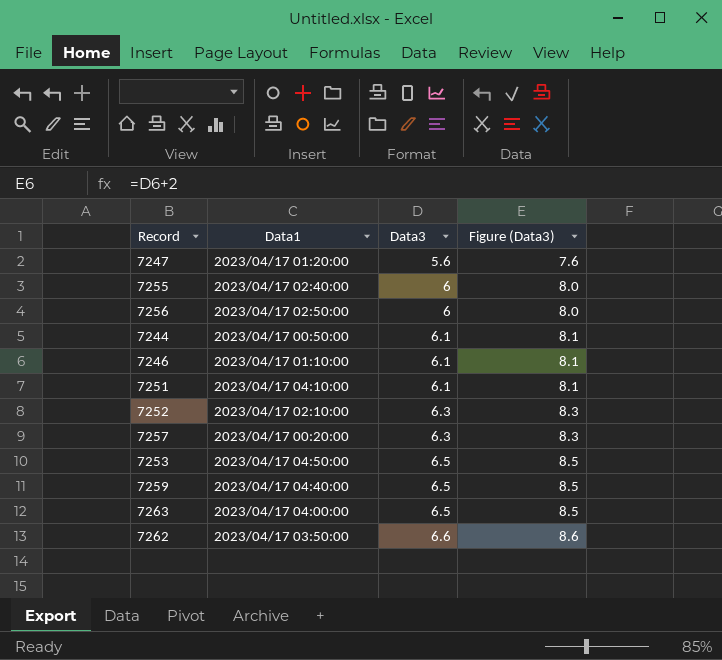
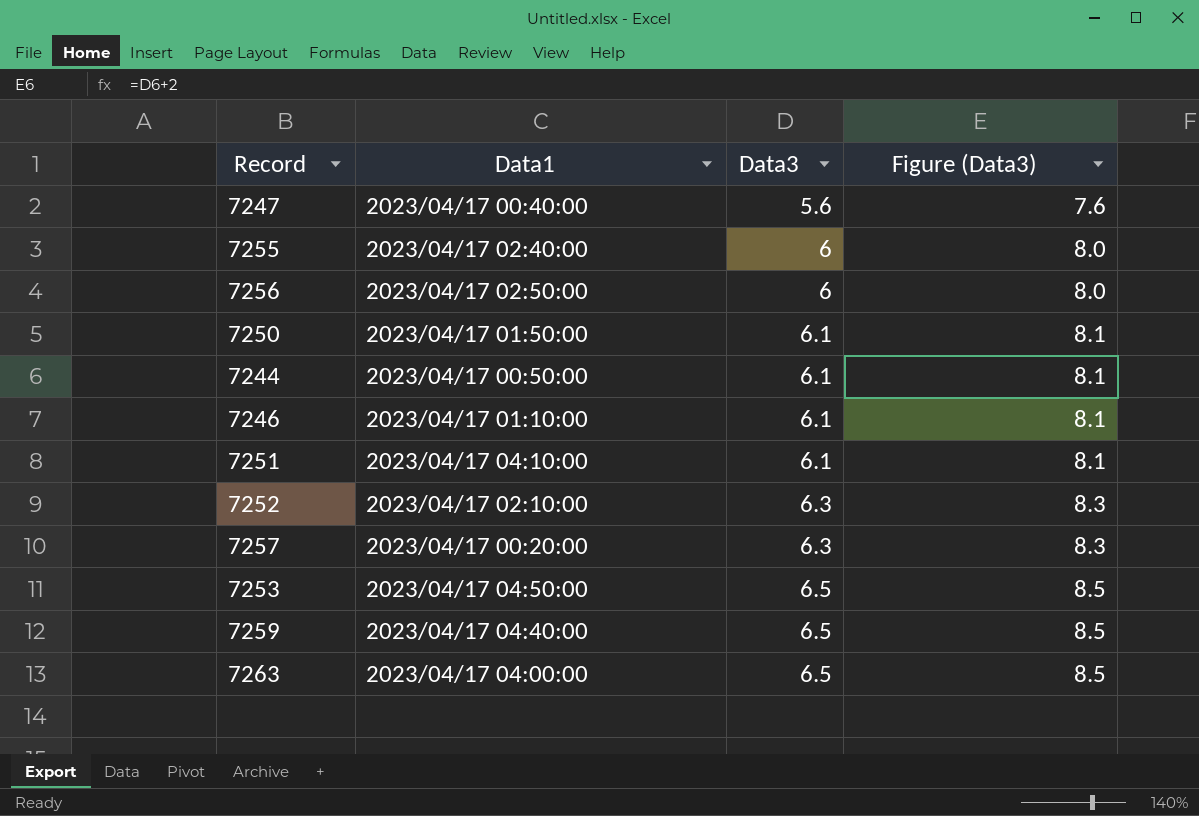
row 7262: 2023/04/17 03:50:00 | 6.6 | 8.6 -> none
7247 | Data1: 2023/04/17 01:20:00 -> 2023/04/17 00:40:00
row 7250: none -> 2023/04/17 01:50:00 | 6.1 | 8.1

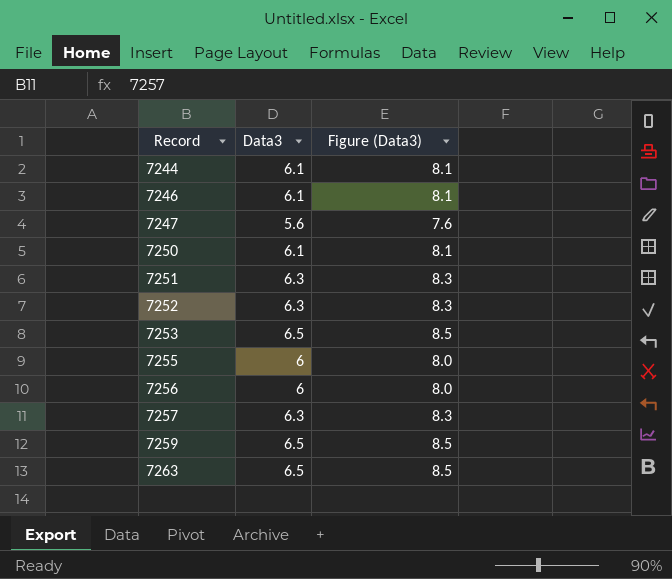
row order: Data3 ascending -> Record ascending
column Data1 | position: 2 -> none
7251 | Data3: 6.1 -> 6.3
7251 | Figure (Data3): 8.1 -> 8.3

